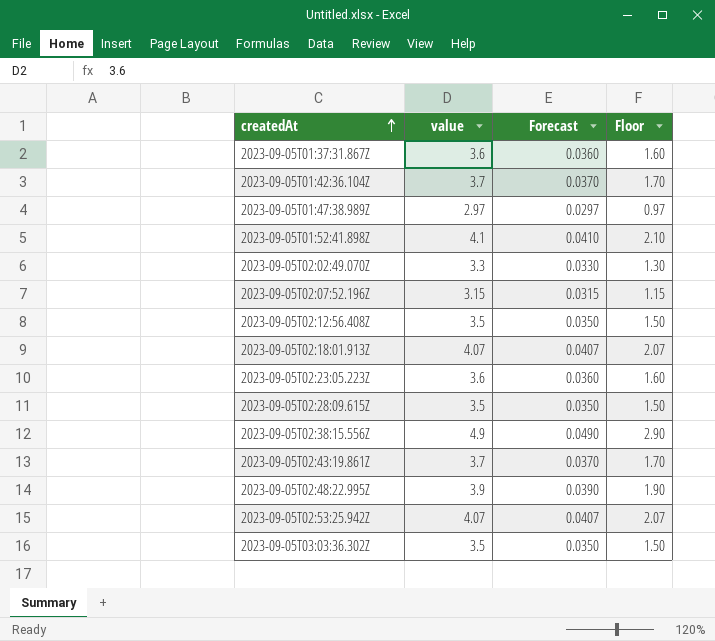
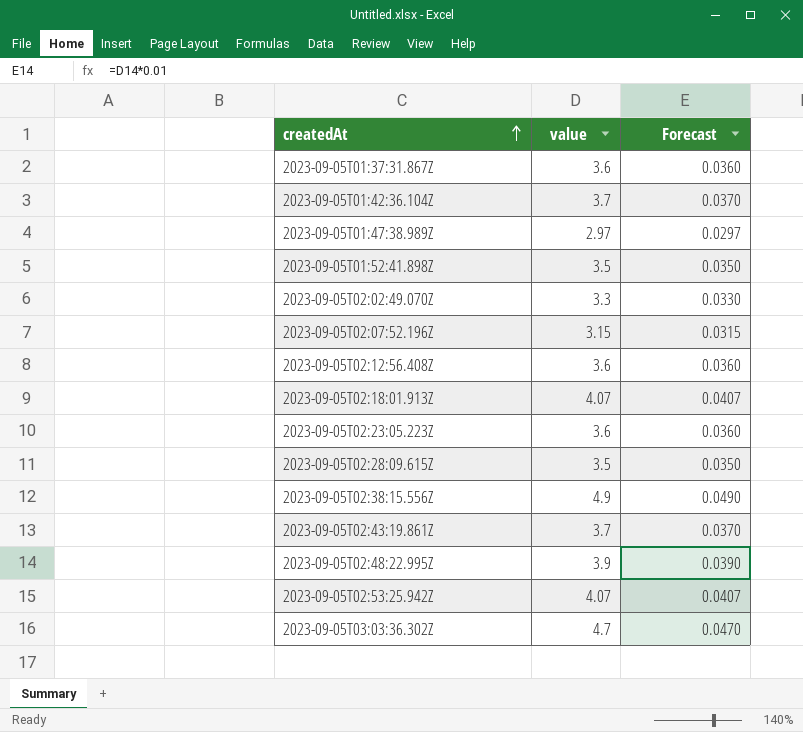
column Floor | formula: [value] - 2 -> none
2023-09-05T01:52:41.898Z | value: 4.1 -> 3.5
2023-09-05T01:52:41.898Z | Forecast: 0.0410 -> 0.0350
2023-09-05T02:12:56.408Z | value: 3.5 -> 3.6
2023-09-05T02:12:56.408Z | Forecast: 0.0350 -> 0.0360
2023-09-05T03:03:36.302Z | value: 3.5 -> 4.7
2023-09-05T03:03:36.302Z | Forecast: 0.0350 -> 0.0470

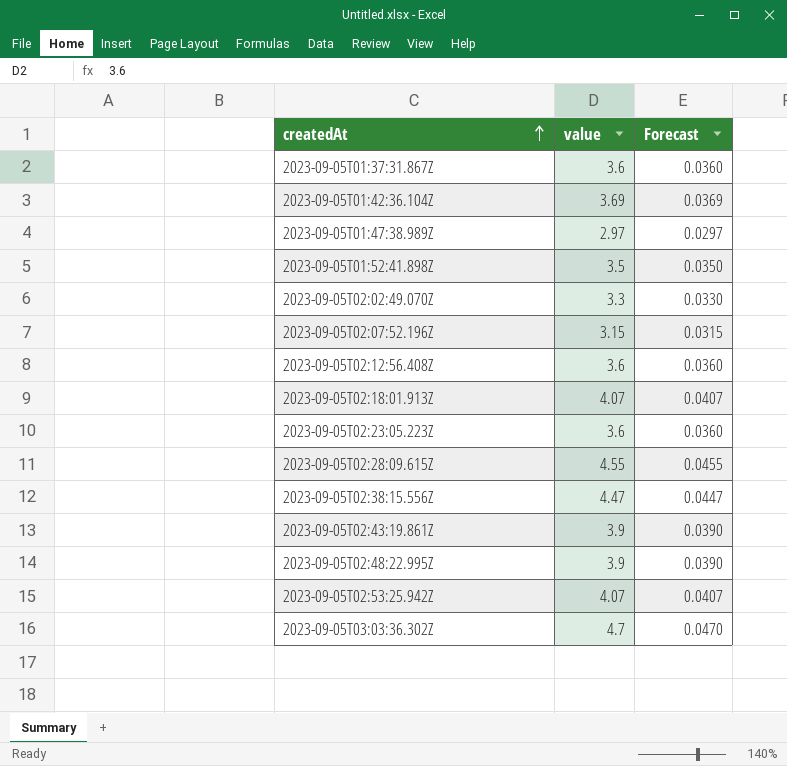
2023-09-05T01:42:36.104Z | value: 3.7 -> 3.69
2023-09-05T01:42:36.104Z | Forecast: 0.0370 -> 0.0369
2023-09-05T02:28:09.615Z | value: 3.5 -> 4.55
2023-09-05T02:28:09.615Z | Forecast: 0.0350 -> 0.0455
2023-09-05T02:38:15.556Z | value: 4.9 -> 4.47
2023-09-05T02:38:15.556Z | Forecast: 0.0490 -> 0.0447
2023-09-05T02:43:19.861Z | value: 3.7 -> 3.9
2023-09-05T02:43:19.861Z | Forecast: 0.0370 -> 0.0390

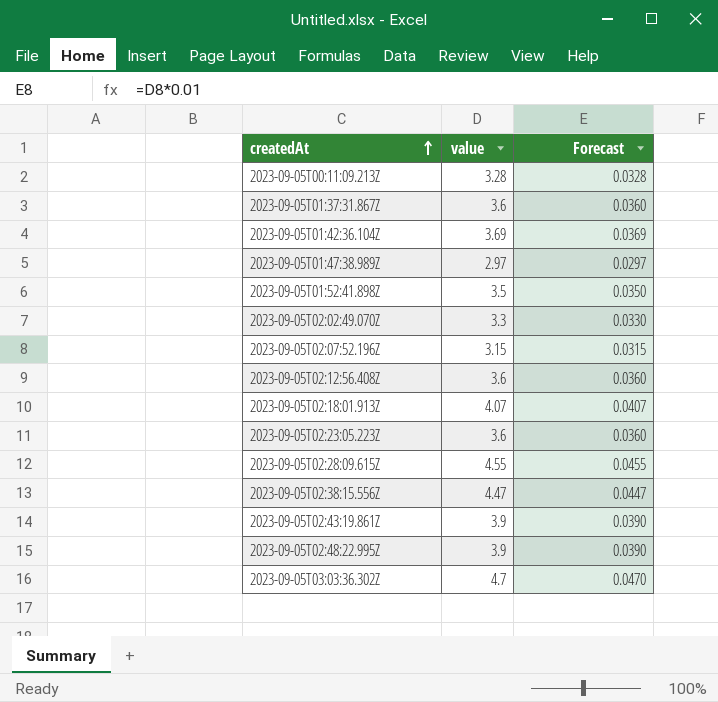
row 2023-09-05T02:53:25.942Z: 4.07 | 0.0407 -> none
row 2023-09-05T00:11:09.213Z: none -> 3.28 | 0.0328

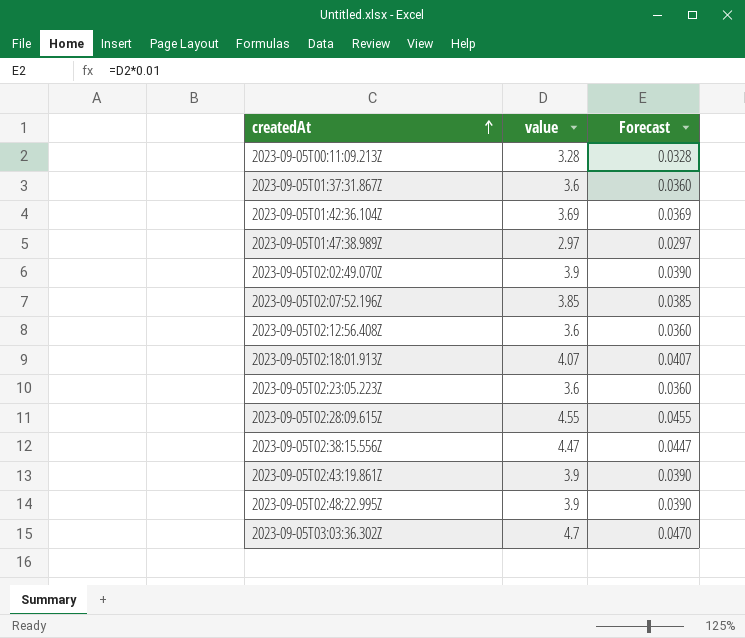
row 2023-09-05T01:52:41.898Z: 3.5 | 0.0350 -> none
2023-09-05T02:02:49.070Z | value: 3.3 -> 3.9
2023-09-05T02:02:49.070Z | Forecast: 0.0330 -> 0.0390
2023-09-05T02:07:52.196Z | value: 3.15 -> 3.85
2023-09-05T02:07:52.196Z | Forecast: 0.0315 -> 0.0385

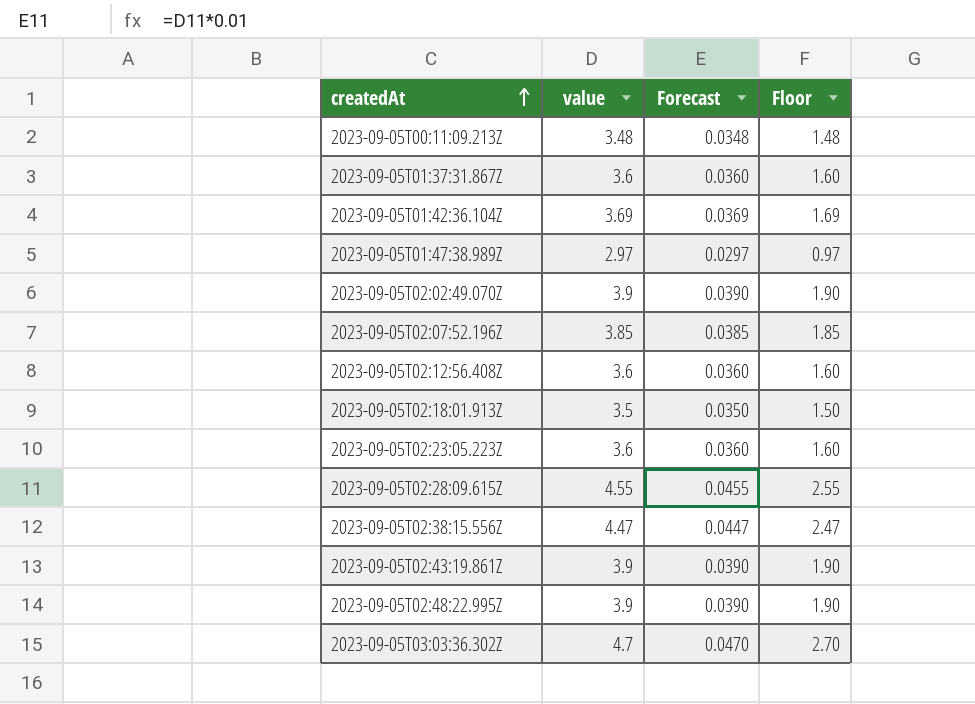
column Floor | formula: none -> [value] - 2
2023-09-05T00:11:09.213Z | value: 3.28 -> 3.48
2023-09-05T00:11:09.213Z | Forecast: 0.0328 -> 0.0348
2023-09-05T02:18:01.913Z | value: 4.07 -> 3.5
2023-09-05T02:18:01.913Z | Forecast: 0.0407 -> 0.0350

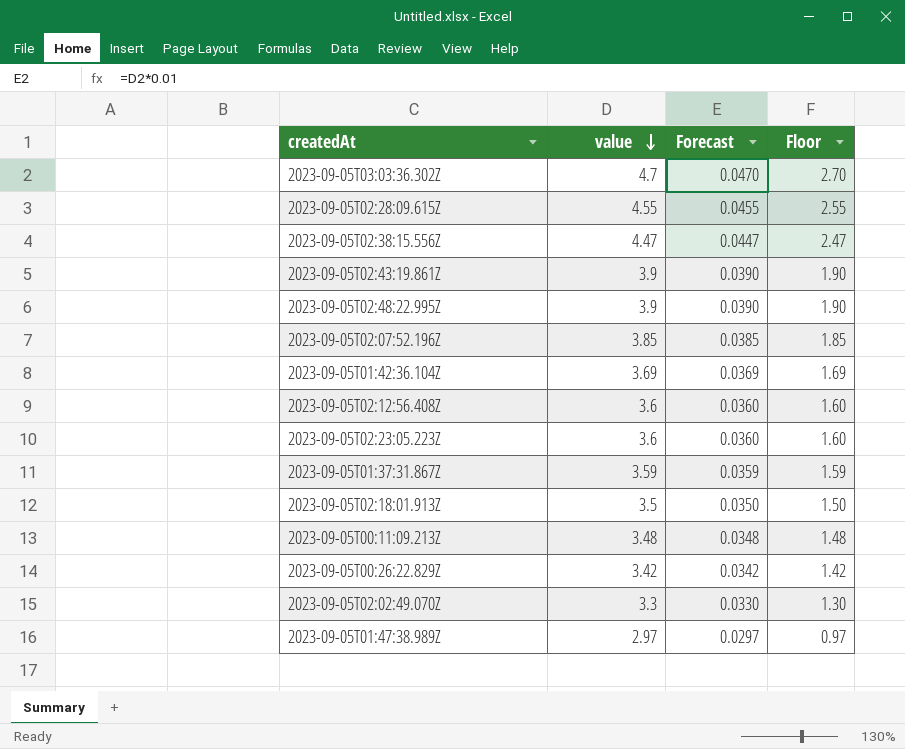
row order: createdAt ascending -> value descending
2023-09-05T01:37:31.867Z | value: 3.6 -> 3.59
2023-09-05T01:37:31.867Z | Forecast: 0.0360 -> 0.0359
2023-09-05T01:37:31.867Z | Floor: 1.60 -> 1.59
row 2023-09-05T00:26:22.829Z: none -> 3.42 | 0.0342 | 1.42
2023-09-05T02:02:49.070Z | value: 3.9 -> 3.3
2023-09-05T02:02:49.070Z | Forecast: 0.0390 -> 0.0330
2023-09-05T02:02:49.070Z | Floor: 1.90 -> 1.30

